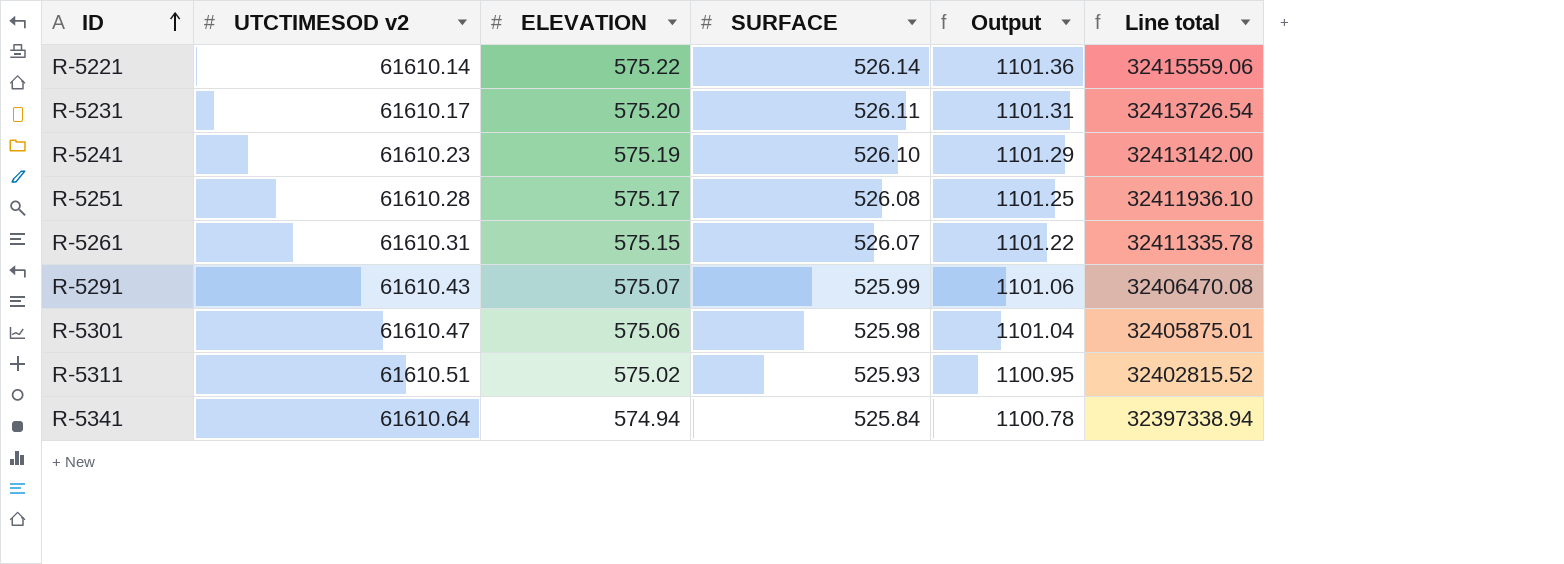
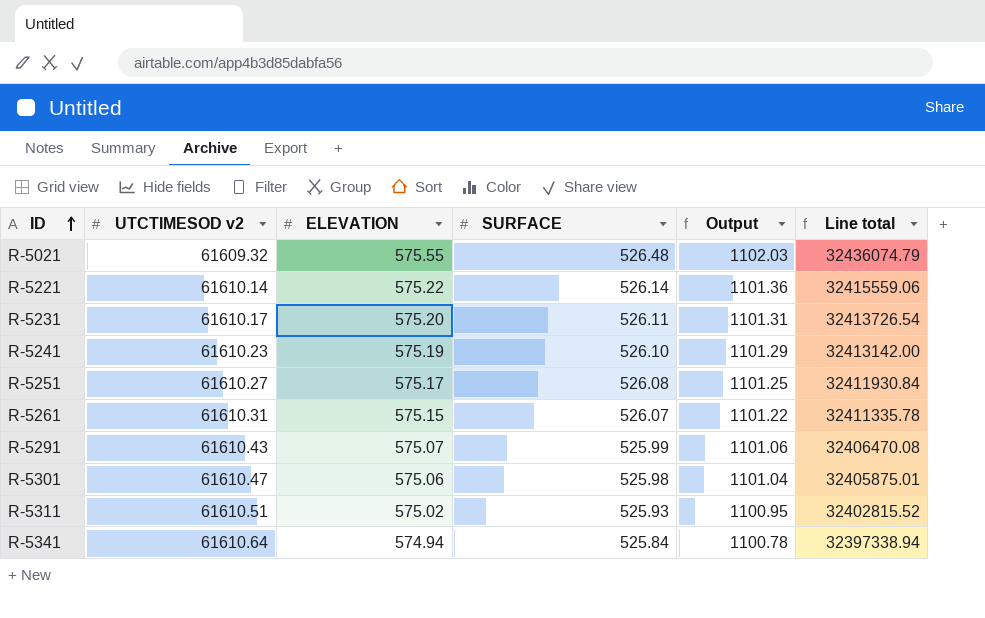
row R-5021: none -> 61609.32 | 575.55 | 526.48 | 1102.03 | 32436074.79
R-5251 | UTCTIMESOD v2: 61610.28 -> 61610.27
R-5251 | Line total: 32411936.10 -> 32411930.84

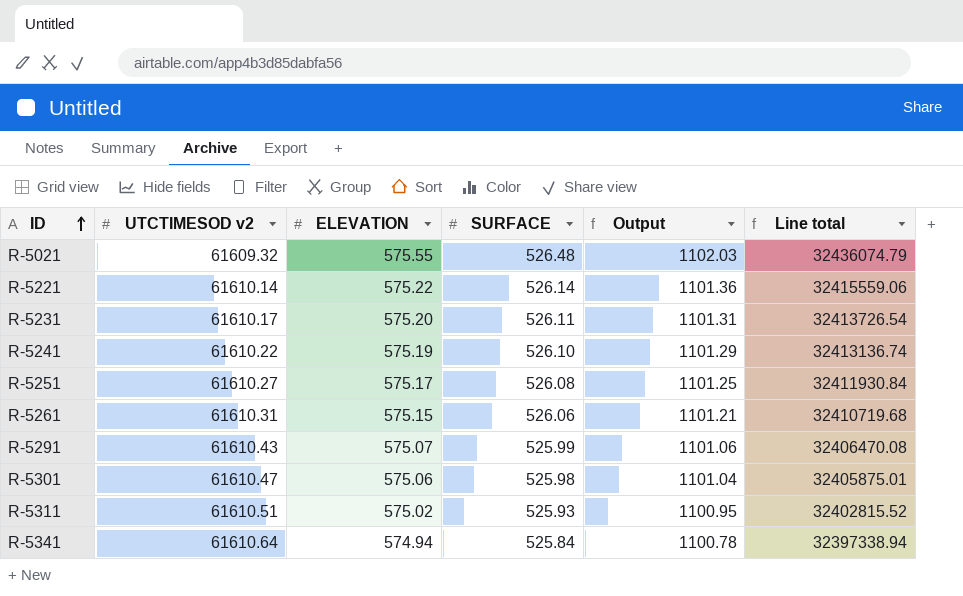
R-5241 | UTCTIMESOD v2: 61610.23 -> 61610.22
R-5241 | Line total: 32413142.00 -> 32413136.74
R-5261 | SURFACE: 526.07 -> 526.06
R-5261 | Output: 1101.22 -> 1101.21
R-5261 | Line total: 32411335.78 -> 32410719.68

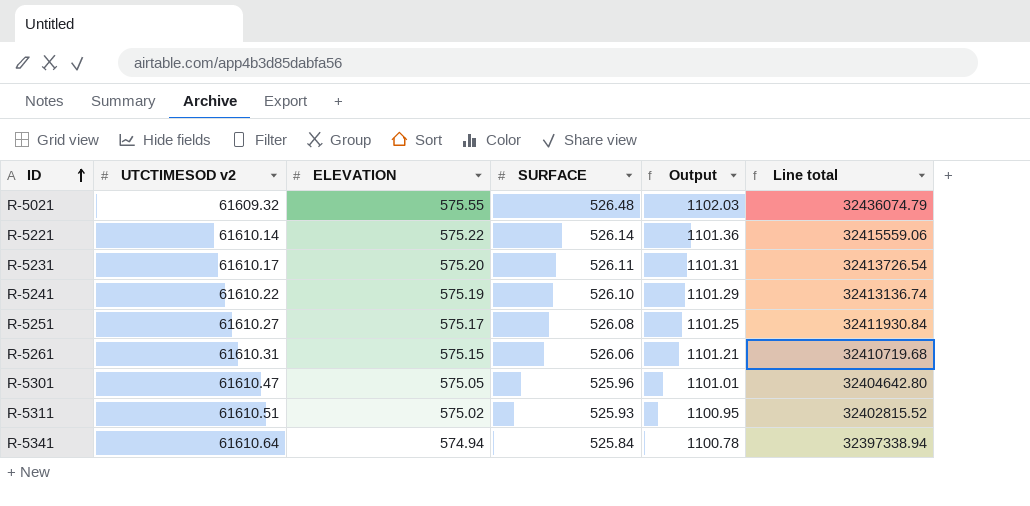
row R-5291: 61610.43 | 575.07 | 525.99 | 1101.06 | 32406470.08 -> none
R-5301 | ELEVATION: 575.06 -> 575.05
R-5301 | SURFACE: 525.98 -> 525.96
R-5301 | Output: 1101.04 -> 1101.01
R-5301 | Line total: 32405875.01 -> 32404642.80

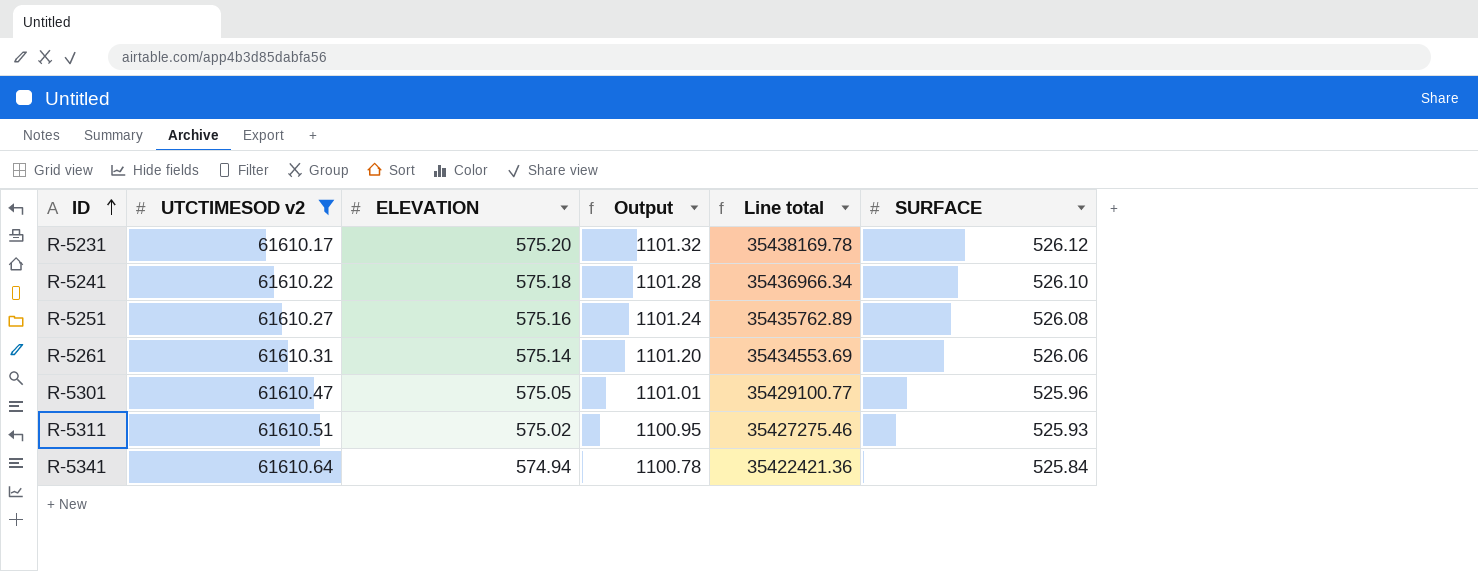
filter: none -> UTCTIMESOD v2 >= 61610.17
column Line total | formula: [UTCTIMESOD v2] * [SURFACE] -> [UTCTIMESOD v2] * [ELEVATION]
column SURFACE | position: 4 -> 6
R-5231 | Output: 1101.31 -> 1101.32
R-5231 | SURFACE: 526.11 -> 526.12
R-5241 | ELEVATION: 575.19 -> 575.18
R-5241 | Output: 1101.29 -> 1101.28
R-5251 | ELEVATION: 575.17 -> 575.16
R-5251 | Output: 1101.25 -> 1101.24
R-5261 | ELEVATION: 575.15 -> 575.14
R-5261 | Output: 1101.21 -> 1101.20

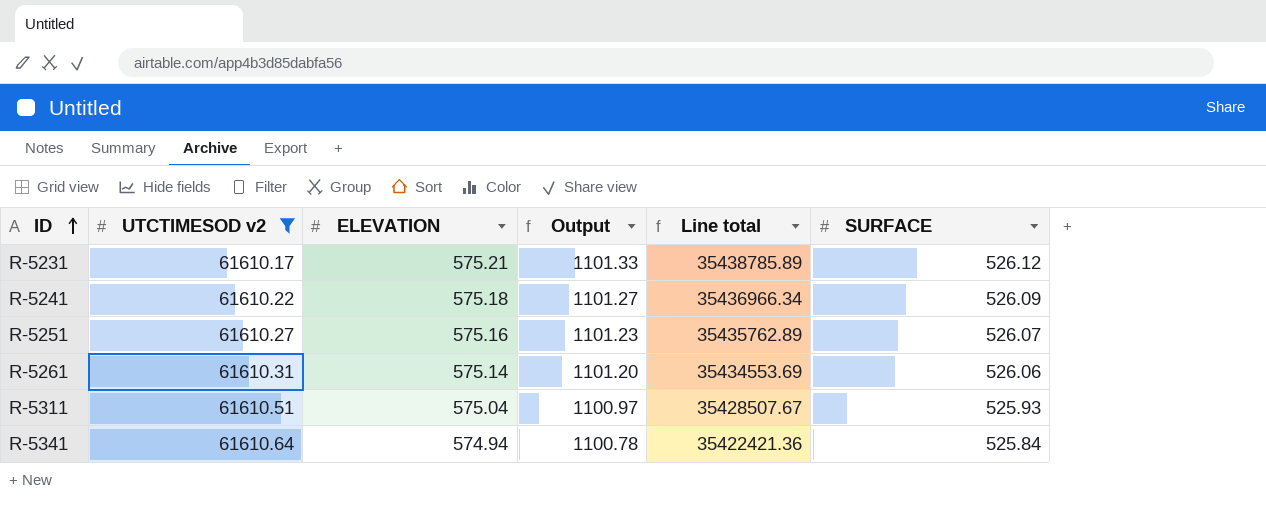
row R-5301: 61610.47 | 575.05 | 1101.01 | 35429100.77 | 525.96 -> none
R-5231 | ELEVATION: 575.20 -> 575.21
R-5231 | Output: 1101.32 -> 1101.33
R-5231 | Line total: 35438169.78 -> 35438785.89
R-5241 | Output: 1101.28 -> 1101.27
R-5241 | SURFACE: 526.10 -> 526.09
R-5251 | Output: 1101.24 -> 1101.23
R-5251 | SURFACE: 526.08 -> 526.07
R-5311 | ELEVATION: 575.02 -> 575.04
R-5311 | Output: 1100.95 -> 1100.97
R-5311 | Line total: 35427275.46 -> 35428507.67

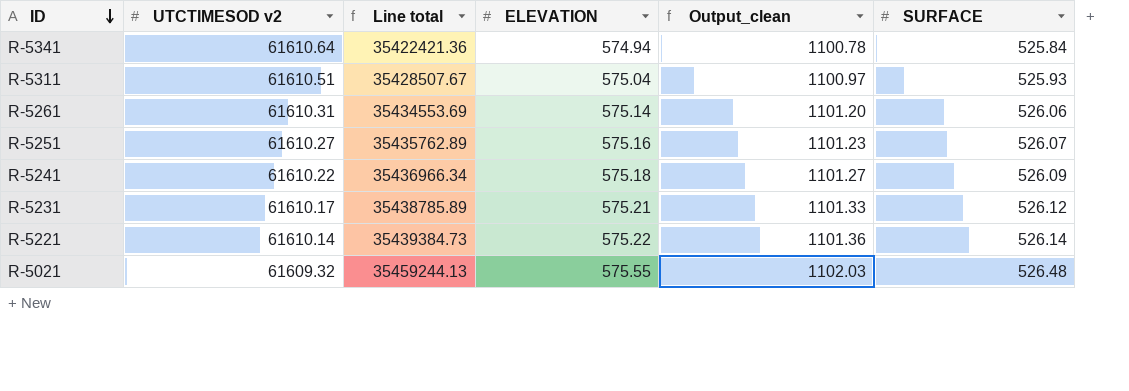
filter: UTCTIMESOD v2 >= 61610.17 -> none
row order: ID ascending -> ID descending
column Line total | position: 5 -> 3
column name: Output -> Output_clean

